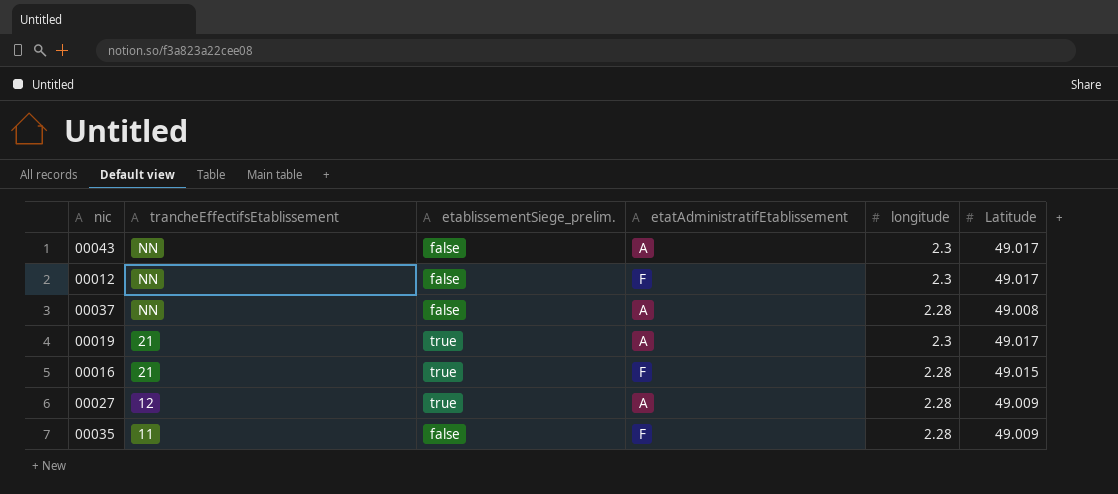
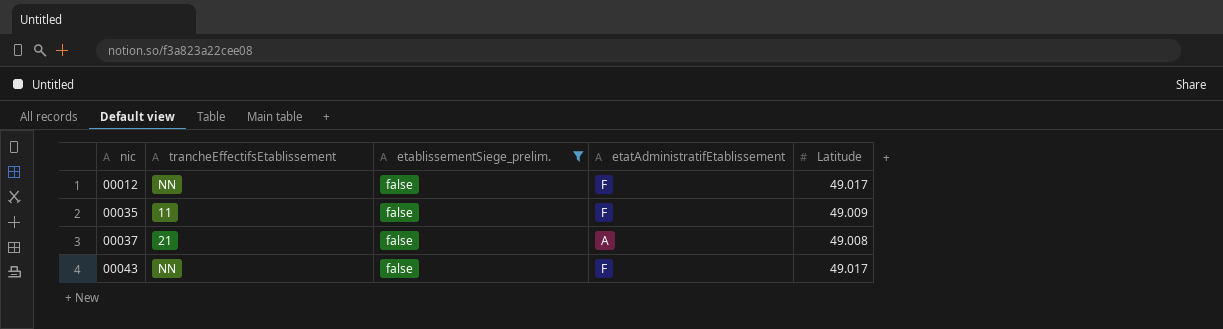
filter: none -> etablissementSiege_prelim. = false
row order: trancheEffectifsEtablissement descending -> nic ascending
column longitude | position: 5 -> none
00037 | trancheEffectifsEtablissement: NN -> 21
00043 | etatAdministratifEtablissement: A -> F

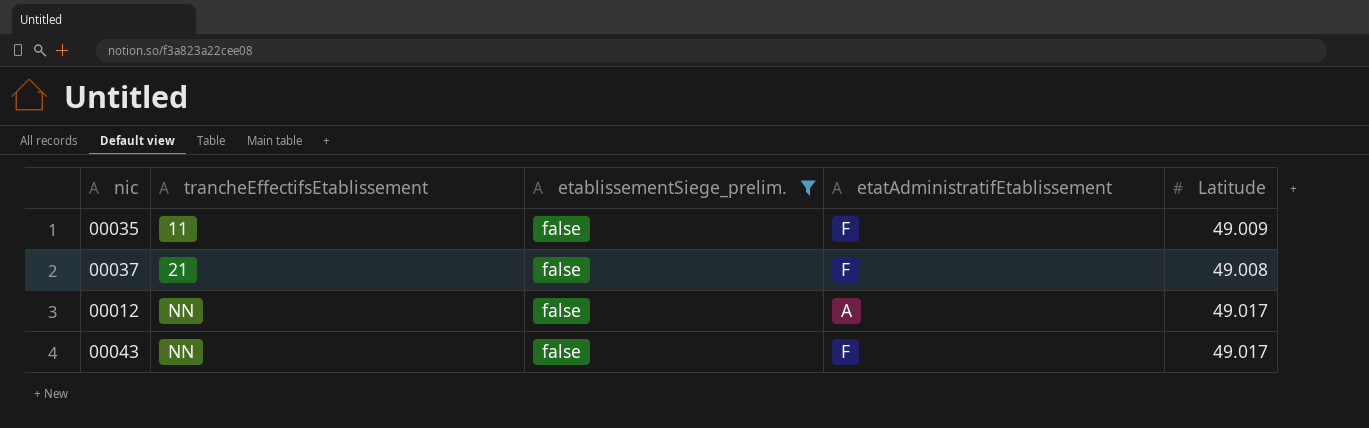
row order: nic ascending -> trancheEffectifsEtablissement ascending
00037 | etatAdministratifEtablissement: A -> F
00012 | etatAdministratifEtablissement: F -> A

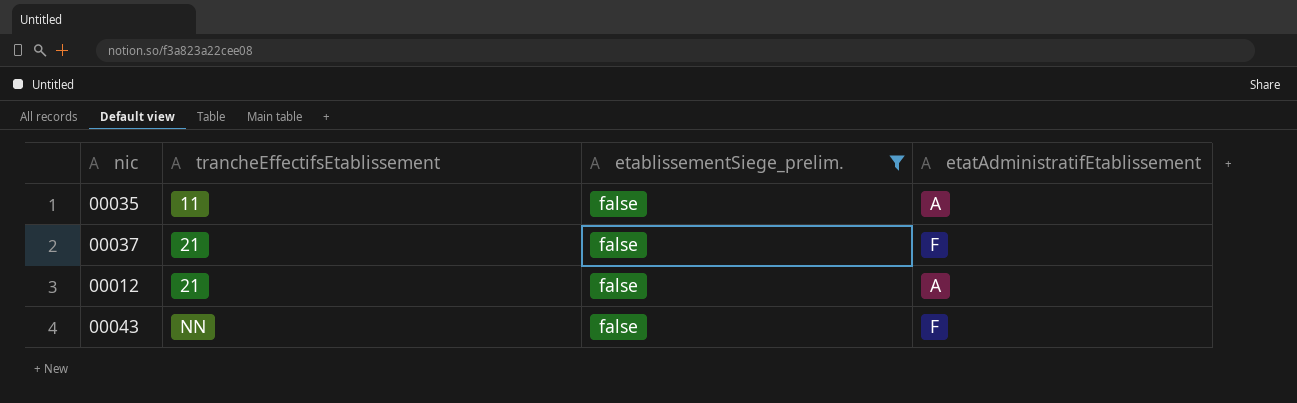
column Latitude | position: 5 -> none
00035 | etatAdministratifEtablissement: F -> A
00012 | trancheEffectifsEtablissement: NN -> 21

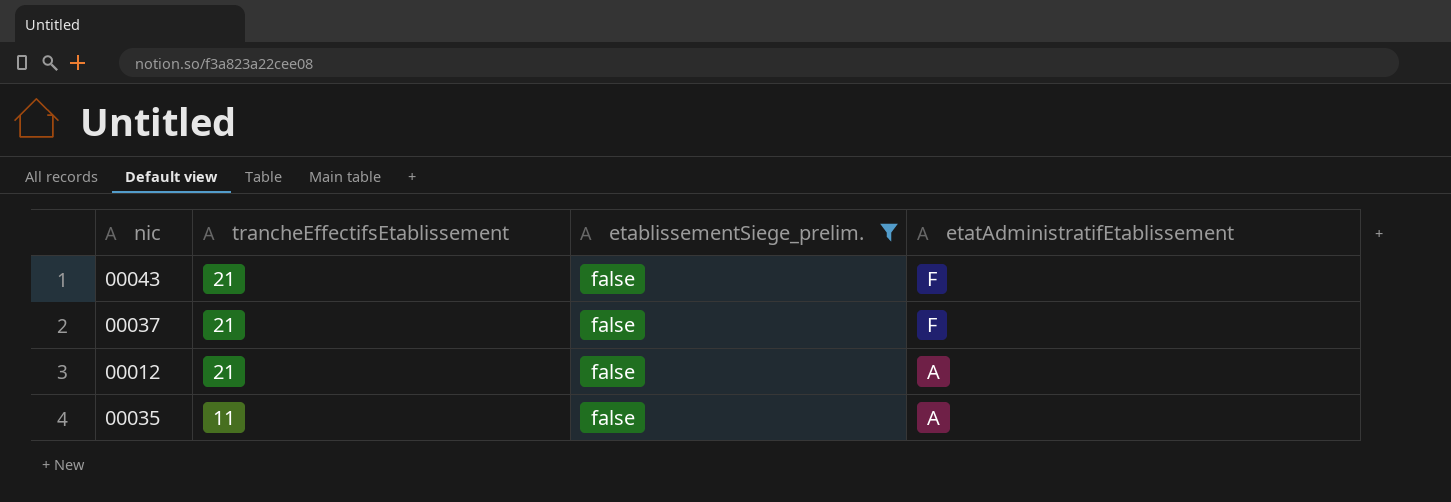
row order: trancheEffectifsEtablissement ascending -> trancheEffectifsEtablissement descending
00043 | trancheEffectifsEtablissement: NN -> 21

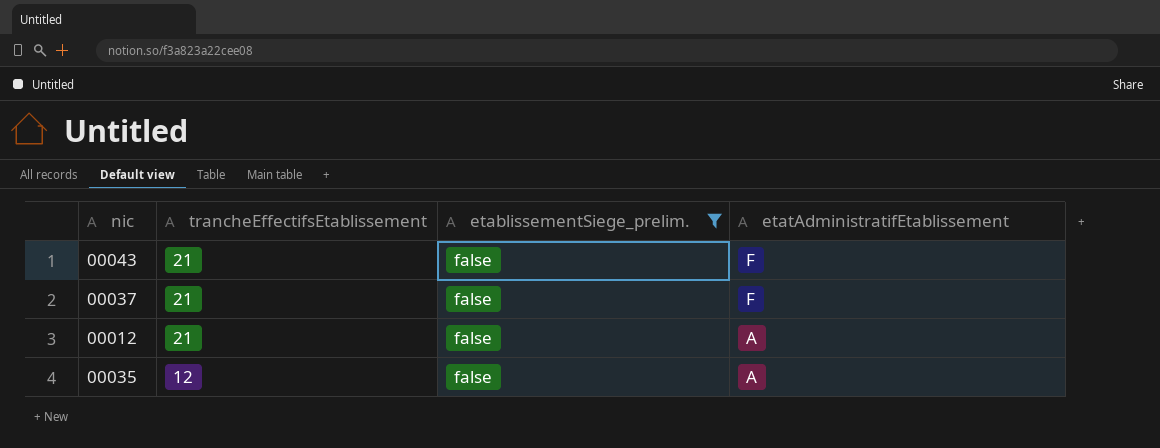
00035 | trancheEffectifsEtablissement: 11 -> 12

